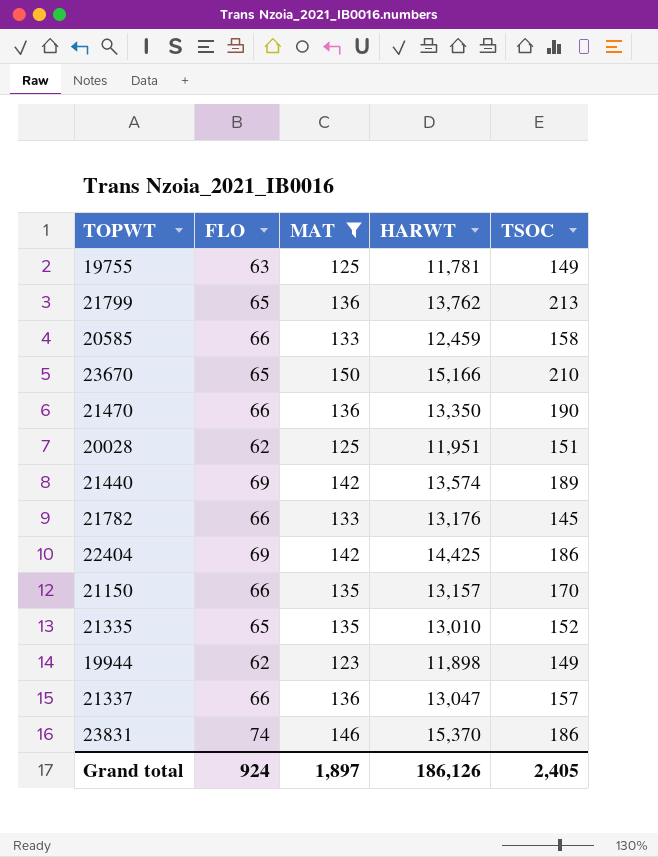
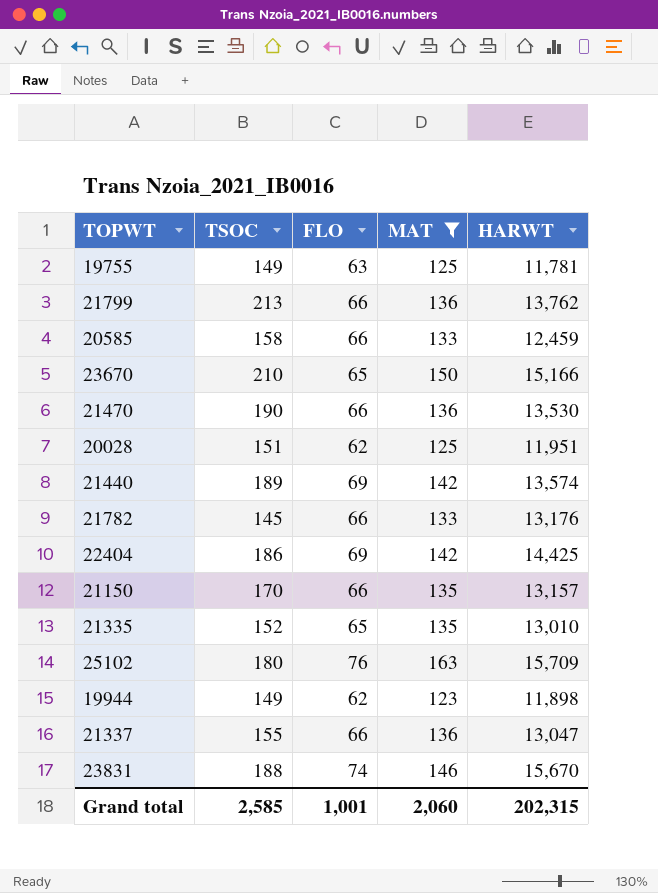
column TSOC | position: 5 -> 2
21799 | FLO: 65 -> 66
21470 | HARWT: 13,350 -> 13,530
row 25102: none -> 180 | 76 | 163 | 15,709
21337 | TSOC: 157 -> 155
23831 | TSOC: 186 -> 188
23831 | HARWT: 15,370 -> 15,670
Grand total | TSOC: 2,405 -> 2,585
Grand total | FLO: 924 -> 1,001
Grand total | MAT: 1,897 -> 2,060
Grand total | HARWT: 186,126 -> 202,315

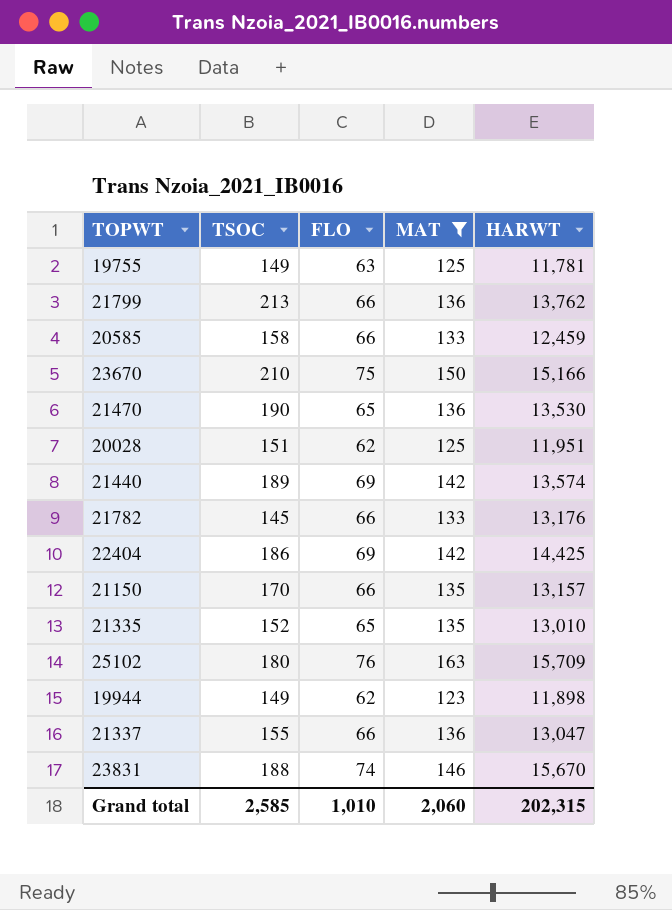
23670 | FLO: 65 -> 75
21470 | FLO: 66 -> 65
Grand total | FLO: 1,001 -> 1,010

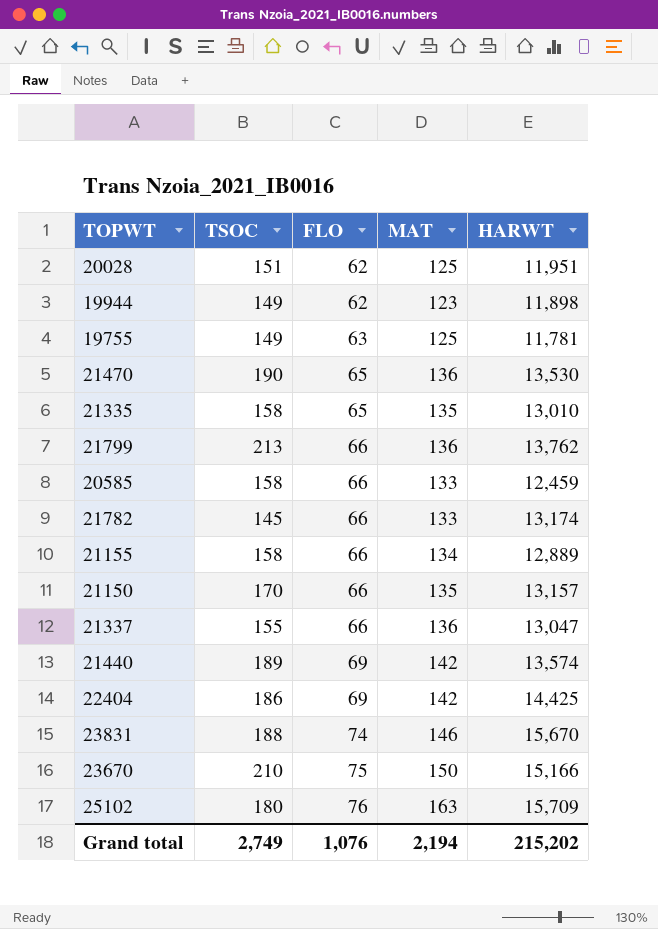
filter: MAT != 134 -> none
row order: none -> FLO ascending
21335 | TSOC: 152 -> 158
21782 | HARWT: 13,176 -> 13,174
Grand total | TSOC: 2,585 -> 2,749
Grand total | FLO: 1,010 -> 1,076
Grand total | MAT: 2,060 -> 2,194
Grand total | HARWT: 202,315 -> 215,202

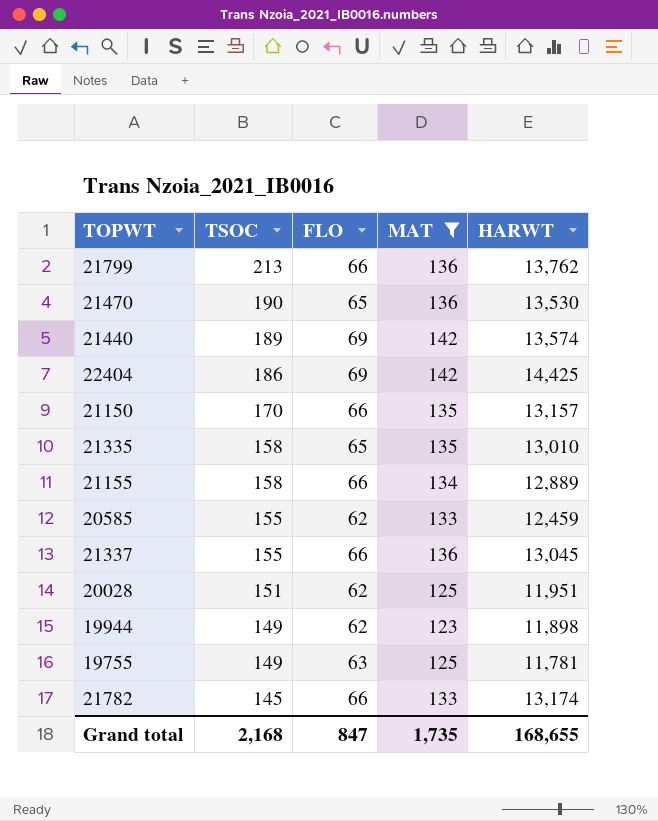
filter: none -> MAT <= 142
row order: FLO ascending -> TSOC descending
20585 | TSOC: 158 -> 155
20585 | FLO: 66 -> 62
21337 | HARWT: 13,047 -> 13,045
Grand total | TSOC: 2,749 -> 2,168
Grand total | FLO: 1,076 -> 847
Grand total | MAT: 2,194 -> 1,735
Grand total | HARWT: 215,202 -> 168,655

